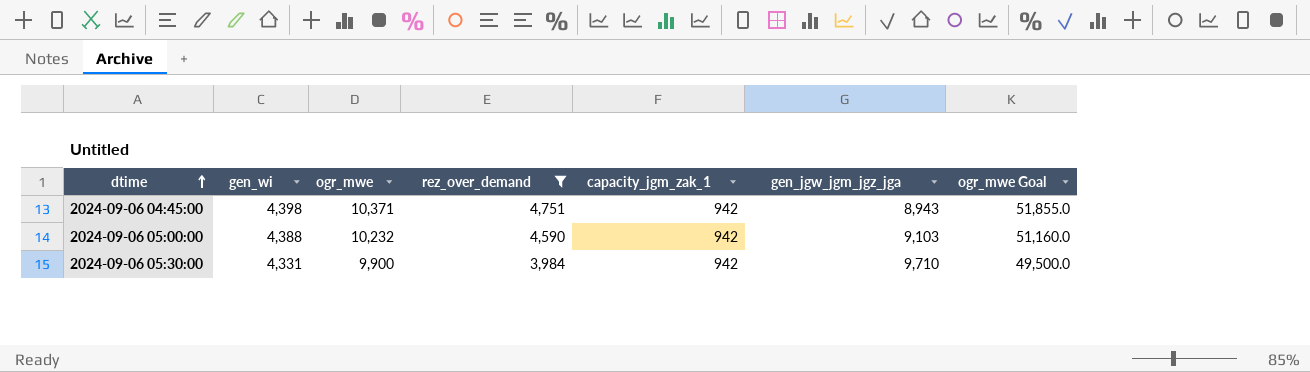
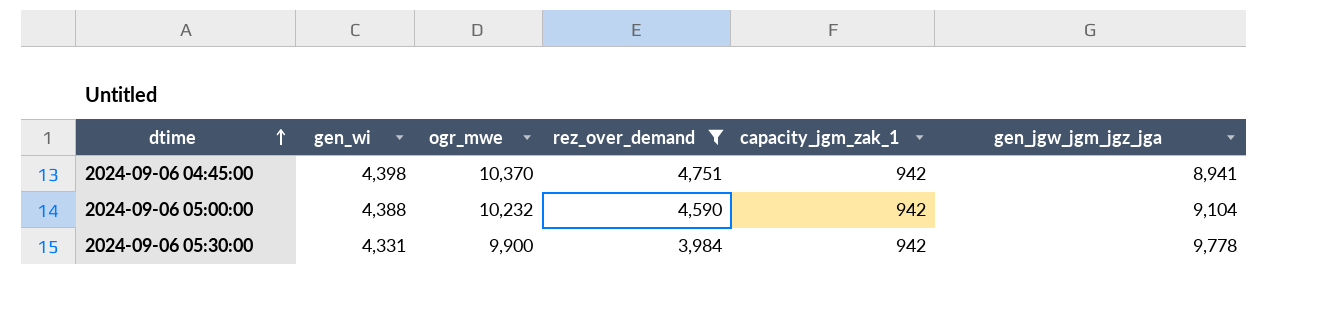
column ogr_mwe Goal | formula: [ogr_mwe] * 5 -> none
2024-09-06 04:45:00 | ogr_mwe: 10,371 -> 10,370
2024-09-06 04:45:00 | gen_jgw_jgm_jgz_jga: 8,943 -> 8,941
2024-09-06 05:00:00 | gen_jgw_jgm_jgz_jga: 9,103 -> 9,104
2024-09-06 05:30:00 | gen_jgw_jgm_jgz_jga: 9,710 -> 9,778

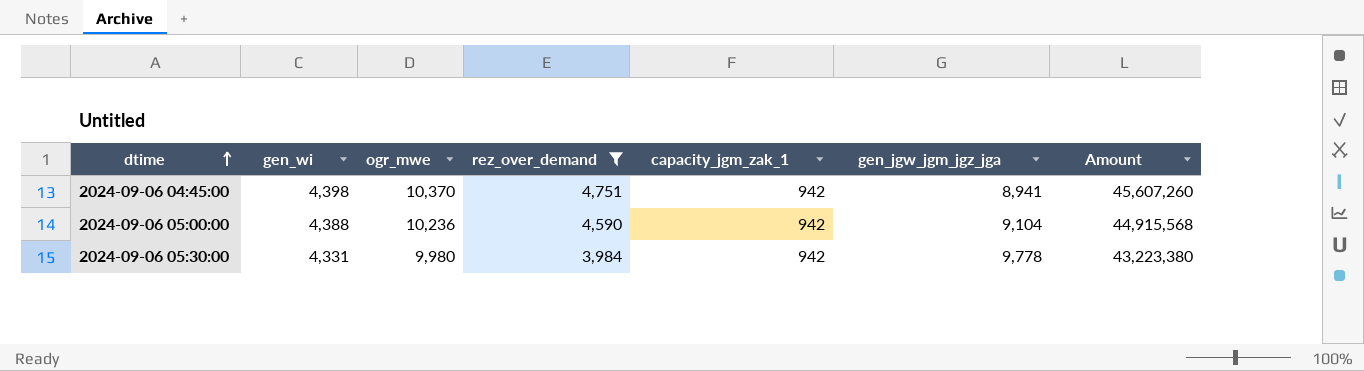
column Amount | formula: none -> [gen_wi] * [ogr_mwe]
2024-09-06 05:00:00 | ogr_mwe: 10,232 -> 10,236
2024-09-06 05:30:00 | ogr_mwe: 9,900 -> 9,980

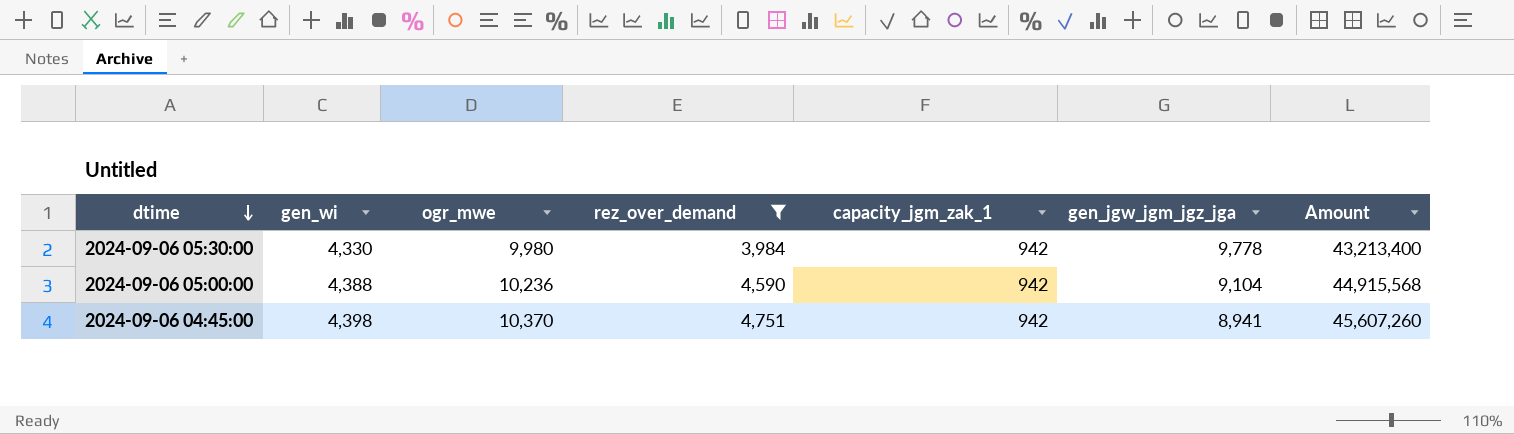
row order: dtime ascending -> dtime descending
2024-09-06 05:30:00 | gen_wi: 4,331 -> 4,330
2024-09-06 05:30:00 | Amount: 43,223,380 -> 43,213,400

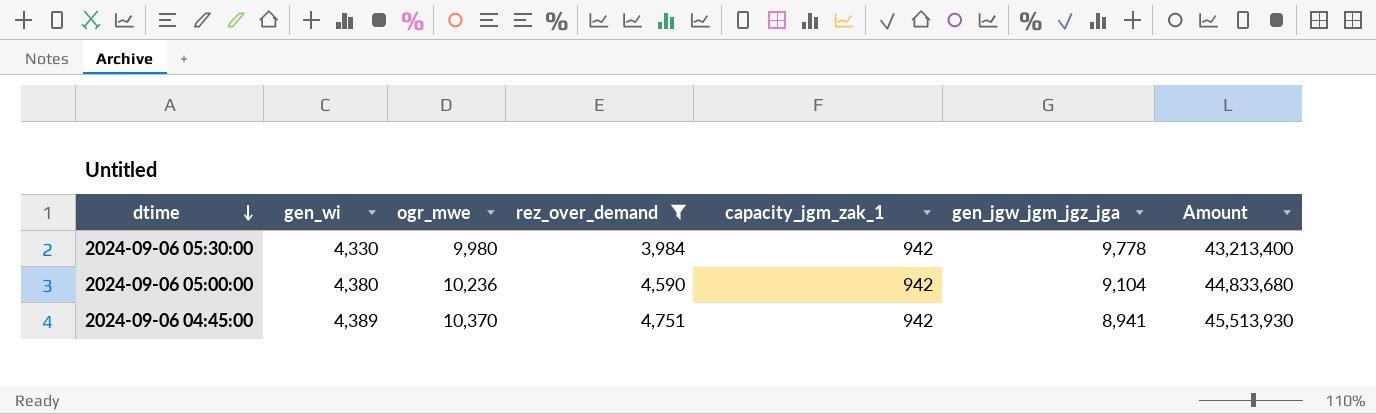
2024-09-06 05:00:00 | gen_wi: 4,388 -> 4,380
2024-09-06 05:00:00 | Amount: 44,915,568 -> 44,833,680
2024-09-06 04:45:00 | gen_wi: 4,398 -> 4,389
2024-09-06 04:45:00 | Amount: 45,607,260 -> 45,513,930

